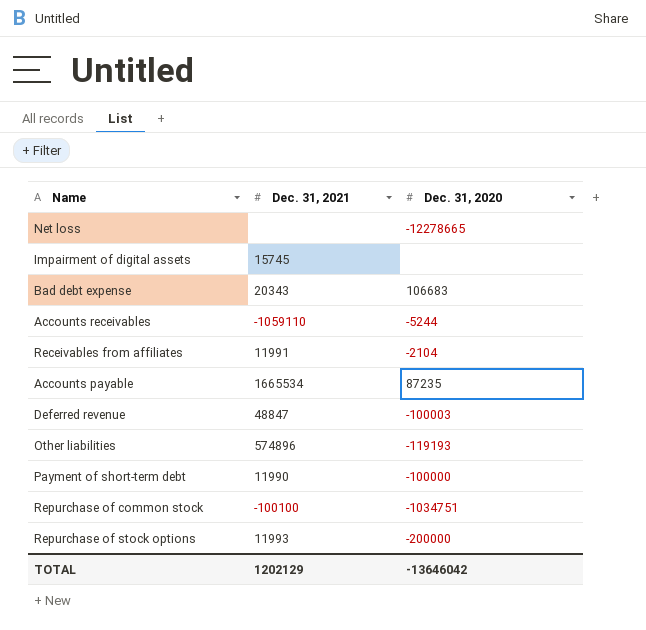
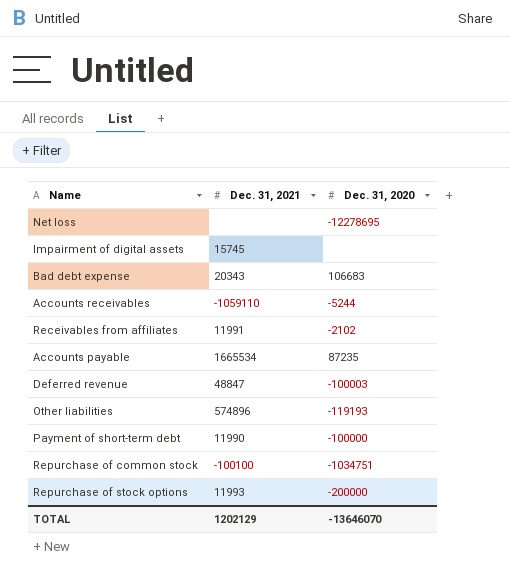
Net loss | Dec. 31, 2020: -12278665 -> -12278695
Receivables from affiliates | Dec. 31, 2020: -2104 -> -2102
TOTAL | Dec. 31, 2020: -13646042 -> -13646070

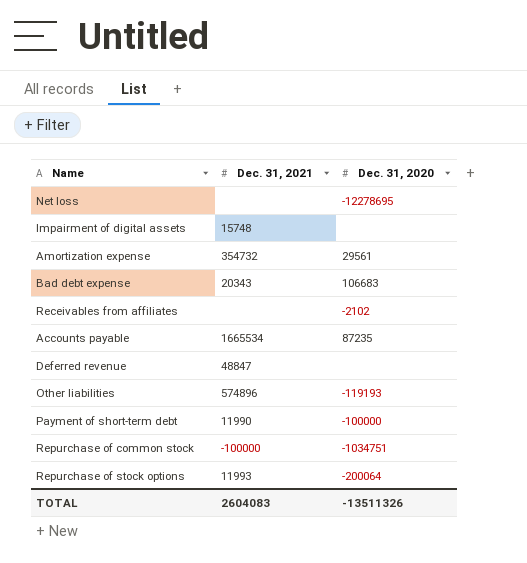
row Accounts receivables: -1059110 | -5244 -> none
Impairment of digital assets | Dec. 31, 2021: 15745 -> 15748
row Amortization expense: none -> 354732 | 29561
Receivables from affiliates | Dec. 31, 2021: 11991 -> none
Deferred revenue | Dec. 31, 2020: -100003 -> none
Repurchase of common stock | Dec. 31, 2021: -100100 -> -100000
Repurchase of stock options | Dec. 31, 2020: -200000 -> -200064
TOTAL | Dec. 31, 2021: 1202129 -> 2604083
TOTAL | Dec. 31, 2020: -13646070 -> -13511326

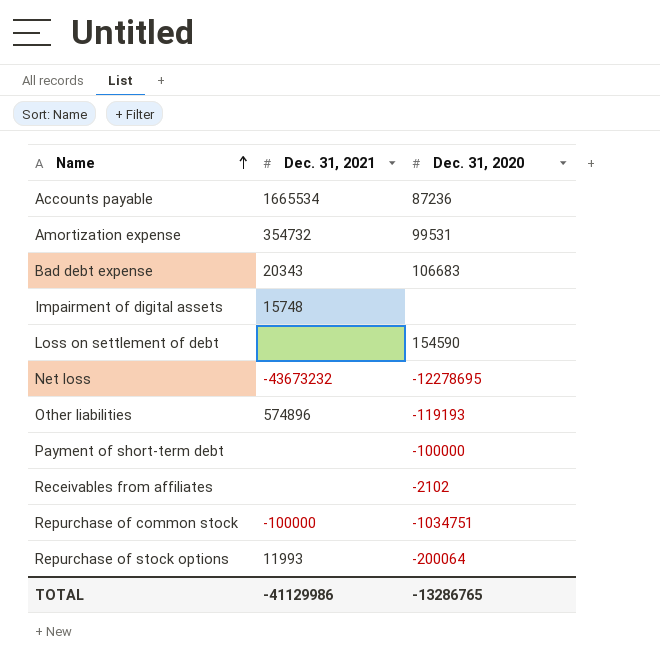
row order: none -> Name ascending
row Deferred revenue: 48847 | none -> none
Accounts payable | Dec. 31, 2020: 87235 -> 87236
Amortization expense | Dec. 31, 2020: 29561 -> 99531
row Loss on settlement of debt: none -> none | 154590
Net loss | Dec. 31, 2021: none -> -43673232
Payment of short-term debt | Dec. 31, 2021: 11990 -> none
TOTAL | Dec. 31, 2021: 2604083 -> -41129986
TOTAL | Dec. 31, 2020: -13511326 -> -13286765

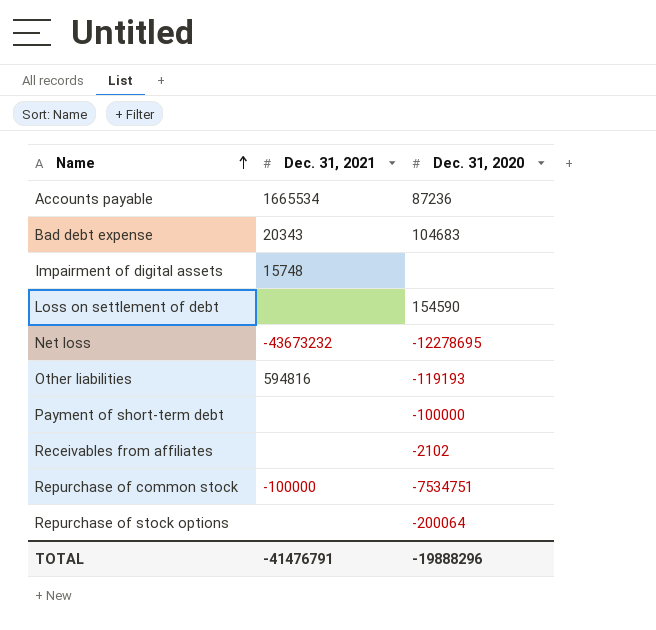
row Amortization expense: 354732 | 99531 -> none
Bad debt expense | Dec. 31, 2020: 106683 -> 104683
Other liabilities | Dec. 31, 2021: 574896 -> 594816
Repurchase of common stock | Dec. 31, 2020: -1034751 -> -7534751
Repurchase of stock options | Dec. 31, 2021: 11993 -> none
TOTAL | Dec. 31, 2021: -41129986 -> -41476791
TOTAL | Dec. 31, 2020: -13286765 -> -19888296

